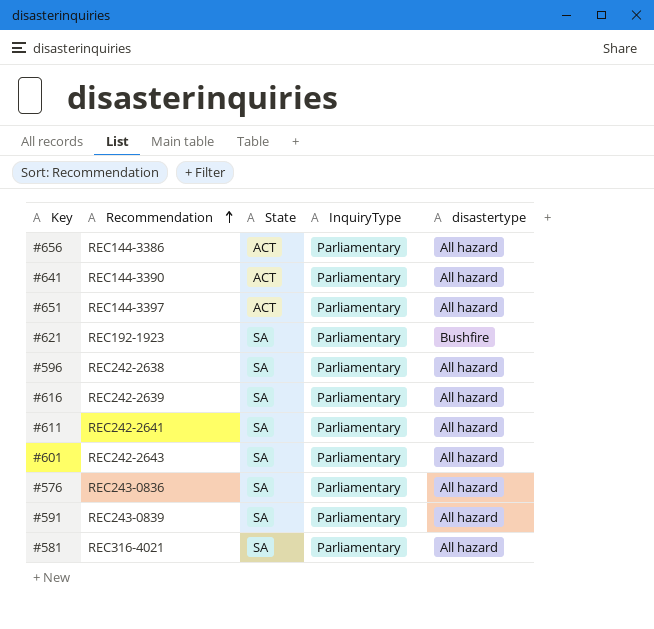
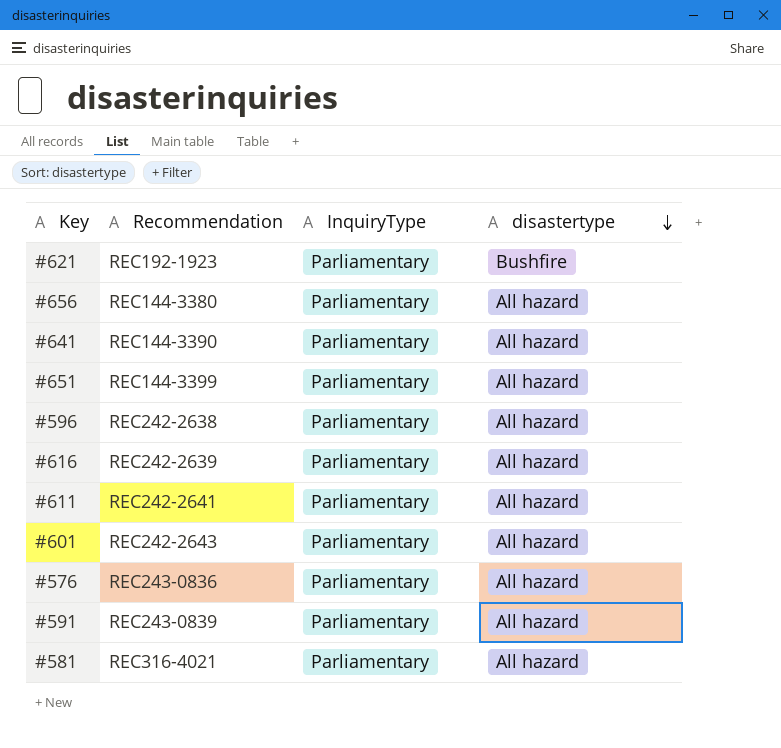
row order: Recommendation ascending -> disastertype descending
column State | position: 3 -> none
#656 | Recommendation: REC144-3386 -> REC144-3380
#651 | Recommendation: REC144-3397 -> REC144-3399

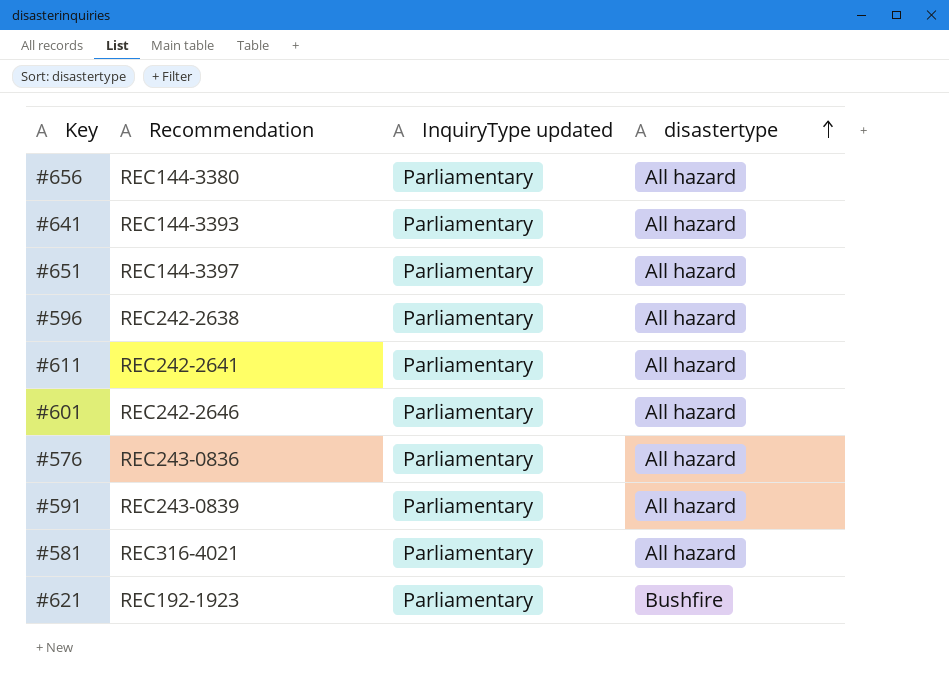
row order: disastertype descending -> disastertype ascending
column name: InquiryType -> InquiryType updated
row #616: REC242-2639 | Parliamentary | All hazard -> none
#641 | Recommendation: REC144-3390 -> REC144-3393
#651 | Recommendation: REC144-3399 -> REC144-3397
#601 | Recommendation: REC242-2643 -> REC242-2646

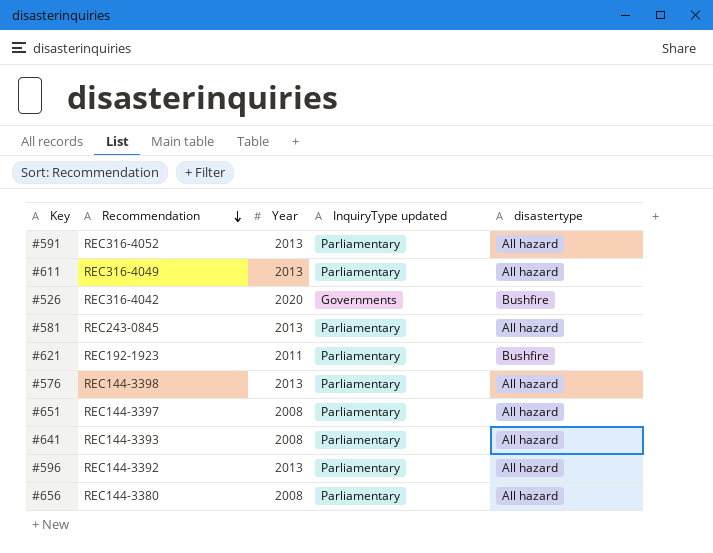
row order: disastertype ascending -> Recommendation descending
column Year | position: none -> 3
row #601: REC242-2646 | Parliamentary | All hazard -> none
#591 | Recommendation: REC243-0839 -> REC316-4052
#611 | Recommendation: REC242-2641 -> REC316-4049
row #526: none -> REC316-4042 | 2020 | Governments | Bushfire
#581 | Recommendation: REC316-4021 -> REC243-0845
#576 | Recommendation: REC243-0836 -> REC144-3398
#596 | Recommendation: REC242-2638 -> REC144-3392

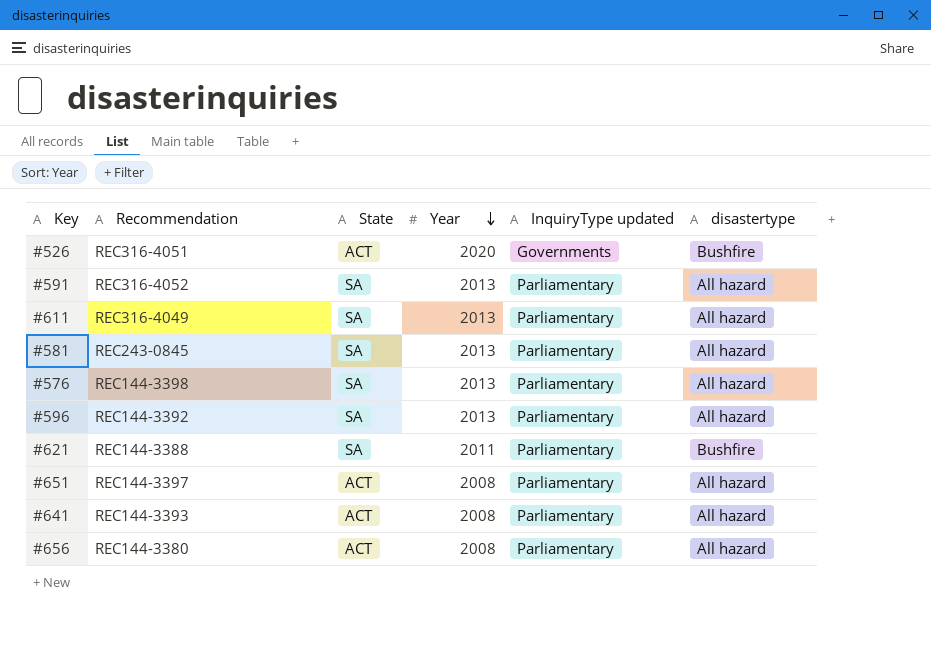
row order: Recommendation descending -> Year descending
column State | position: none -> 3
#526 | Recommendation: REC316-4042 -> REC316-4051
#621 | Recommendation: REC192-1923 -> REC144-3388

